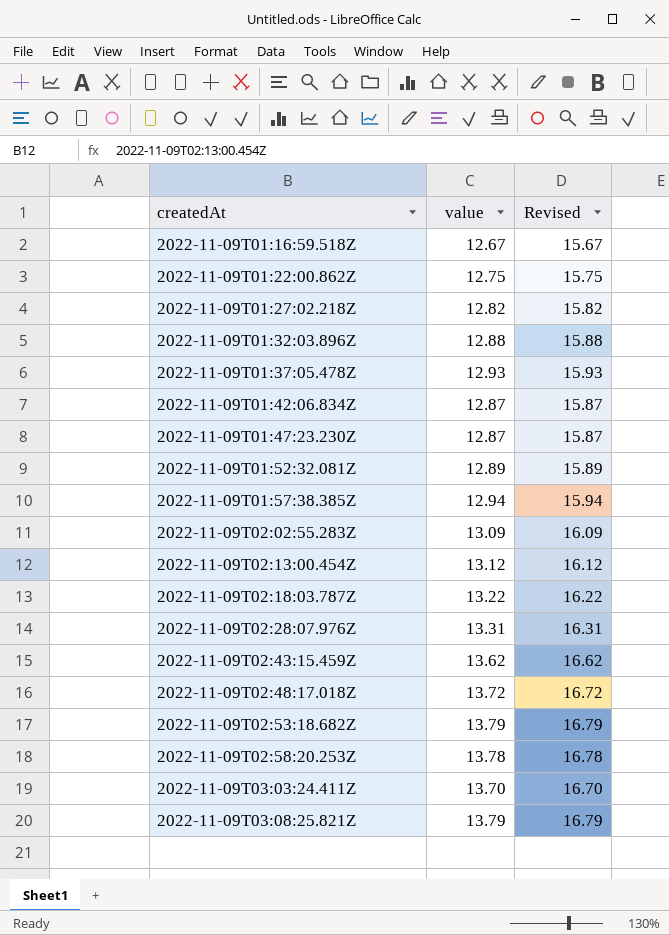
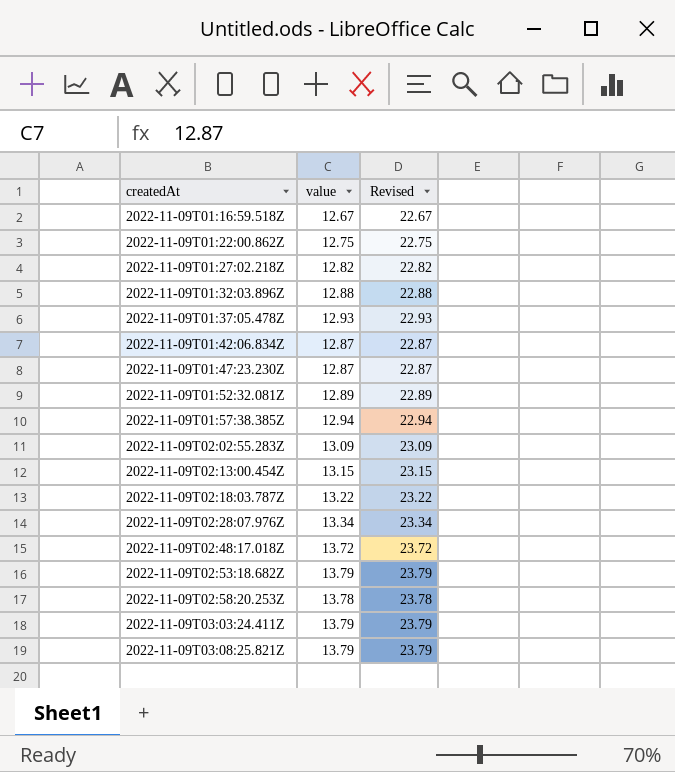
column Revised | formula: [value] + 3 -> [value] + 10
row 2022-11-09T02:43:15.459Z: 13.62 | 16.62 -> none
2022-11-09T02:13:00.454Z | value: 13.12 -> 13.15
2022-11-09T02:28:07.976Z | value: 13.31 -> 13.34
2022-11-09T03:03:24.411Z | value: 13.70 -> 13.79

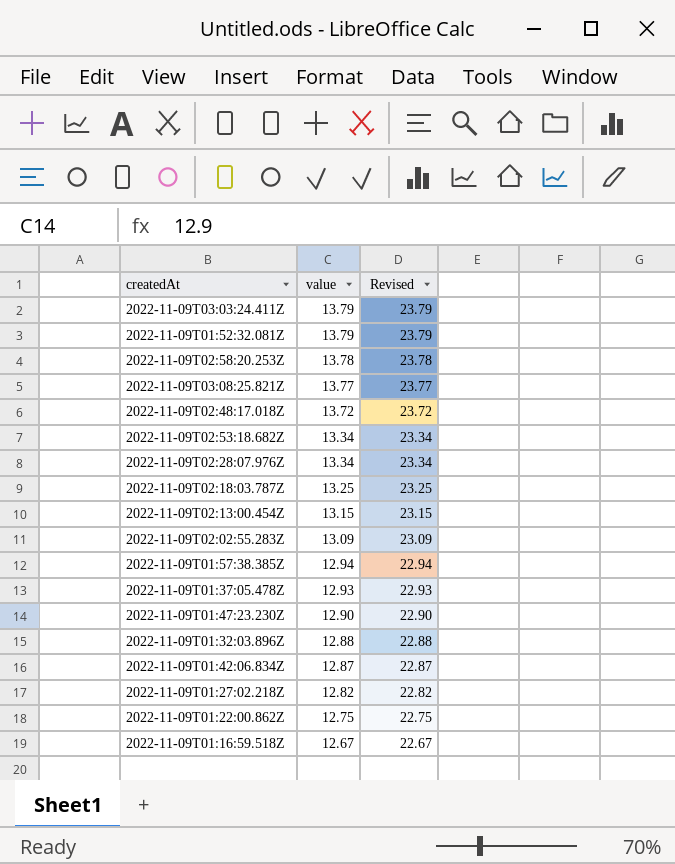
row order: createdAt ascending -> value descending
2022-11-09T01:52:32.081Z | value: 12.89 -> 13.79
2022-11-09T01:52:32.081Z | Revised: 22.89 -> 23.79
2022-11-09T03:08:25.821Z | value: 13.79 -> 13.77
2022-11-09T03:08:25.821Z | Revised: 23.79 -> 23.77
2022-11-09T02:53:18.682Z | value: 13.79 -> 13.34
2022-11-09T02:53:18.682Z | Revised: 23.79 -> 23.34
2022-11-09T02:18:03.787Z | value: 13.22 -> 13.25
2022-11-09T02:18:03.787Z | Revised: 23.22 -> 23.25
2022-11-09T01:47:23.230Z | value: 12.87 -> 12.90
2022-11-09T01:47:23.230Z | Revised: 22.87 -> 22.90

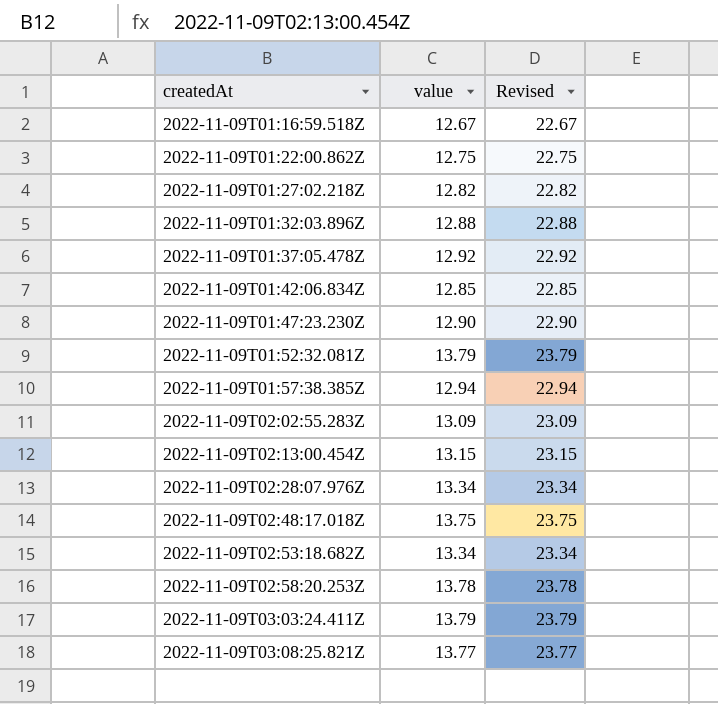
row order: value descending -> createdAt ascending
row 2022-11-09T02:18:03.787Z: 13.25 | 23.25 -> none
2022-11-09T01:37:05.478Z | value: 12.93 -> 12.92
2022-11-09T01:37:05.478Z | Revised: 22.93 -> 22.92
2022-11-09T01:42:06.834Z | value: 12.87 -> 12.85
2022-11-09T01:42:06.834Z | Revised: 22.87 -> 22.85
2022-11-09T02:48:17.018Z | value: 13.72 -> 13.75
2022-11-09T02:48:17.018Z | Revised: 23.72 -> 23.75

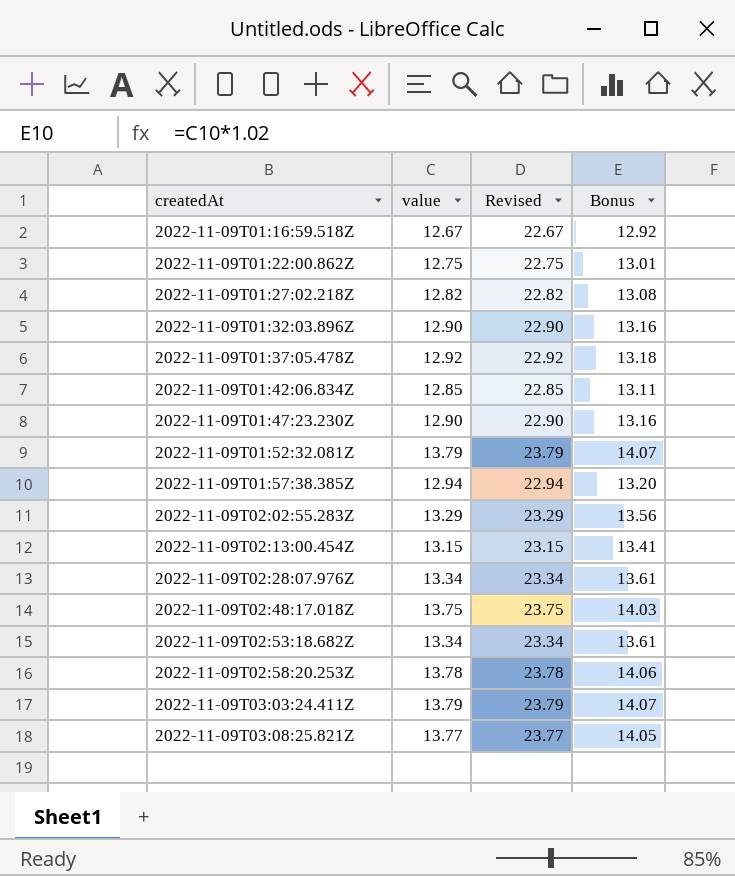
column Bonus | formula: none -> [value] * 1.02
2022-11-09T01:32:03.896Z | value: 12.88 -> 12.90
2022-11-09T01:32:03.896Z | Revised: 22.88 -> 22.90
2022-11-09T02:02:55.283Z | value: 13.09 -> 13.29
2022-11-09T02:02:55.283Z | Revised: 23.09 -> 23.29

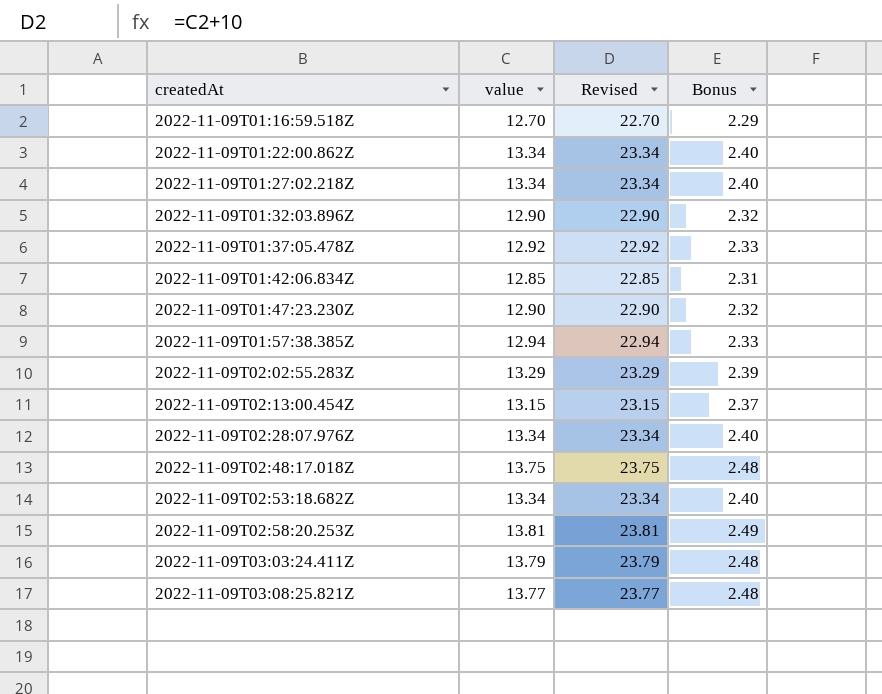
column Bonus | formula: [value] * 1.02 -> [value] * 0.18
row 2022-11-09T01:52:32.081Z: 13.79 | 23.79 | 14.07 -> none
2022-11-09T01:16:59.518Z | value: 12.67 -> 12.70
2022-11-09T01:16:59.518Z | Revised: 22.67 -> 22.70
2022-11-09T01:22:00.862Z | value: 12.75 -> 13.34
2022-11-09T01:22:00.862Z | Revised: 22.75 -> 23.34
2022-11-09T01:27:02.218Z | value: 12.82 -> 13.34
2022-11-09T01:27:02.218Z | Revised: 22.82 -> 23.34
2022-11-09T02:58:20.253Z | value: 13.78 -> 13.81
2022-11-09T02:58:20.253Z | Revised: 23.78 -> 23.81

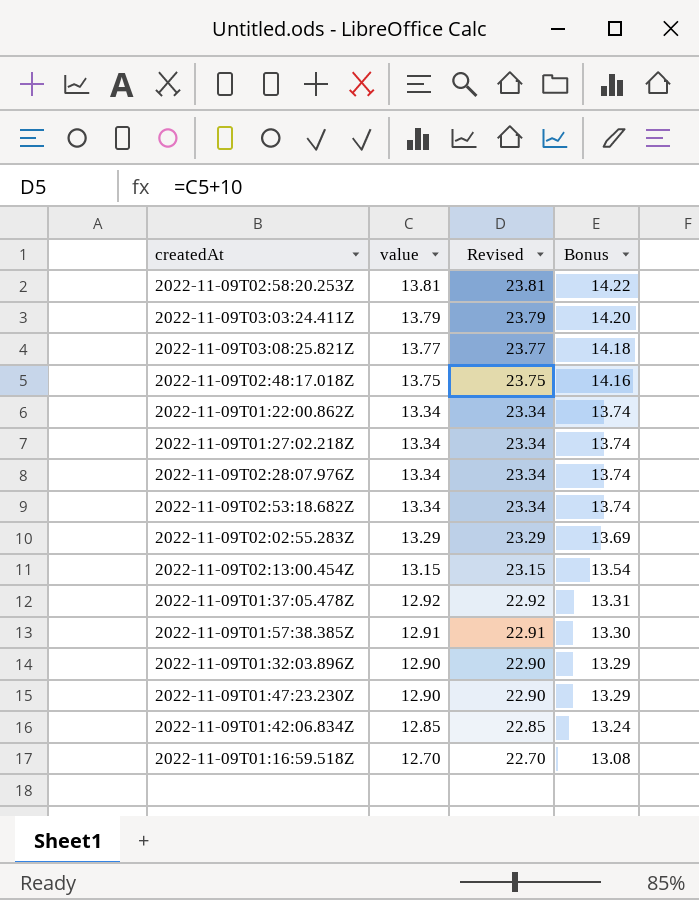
row order: createdAt ascending -> value descending
column Bonus | formula: [value] * 0.18 -> [value] * 1.03
2022-11-09T01:57:38.385Z | value: 12.94 -> 12.91
2022-11-09T01:57:38.385Z | Revised: 22.94 -> 22.91

